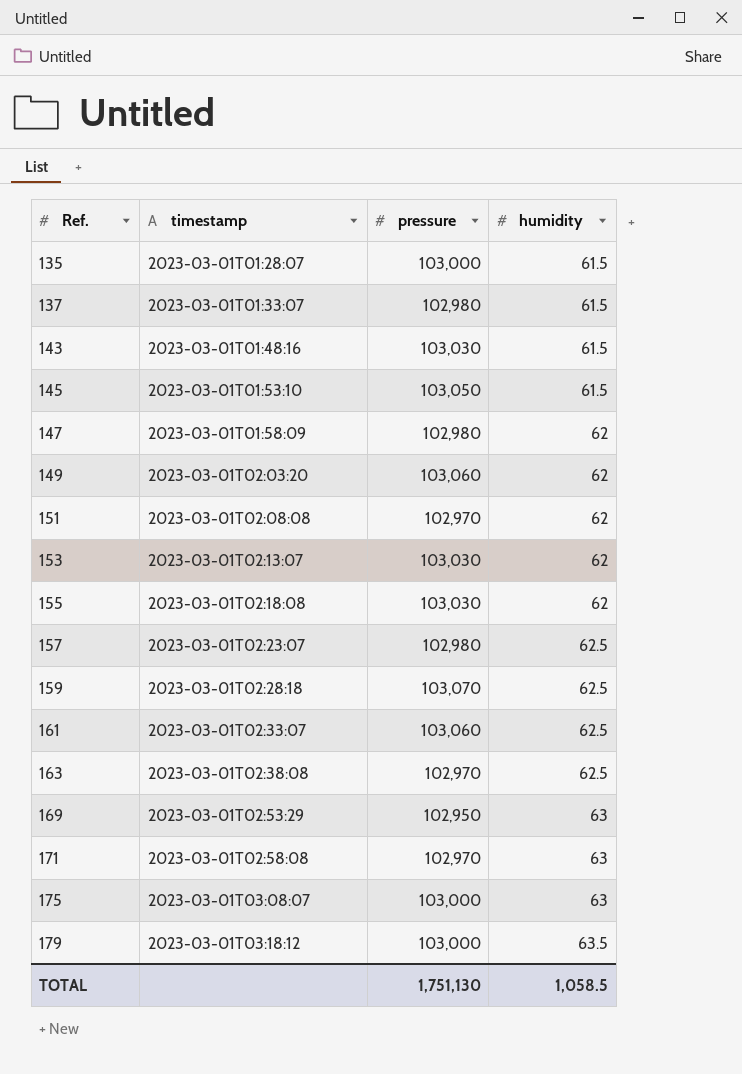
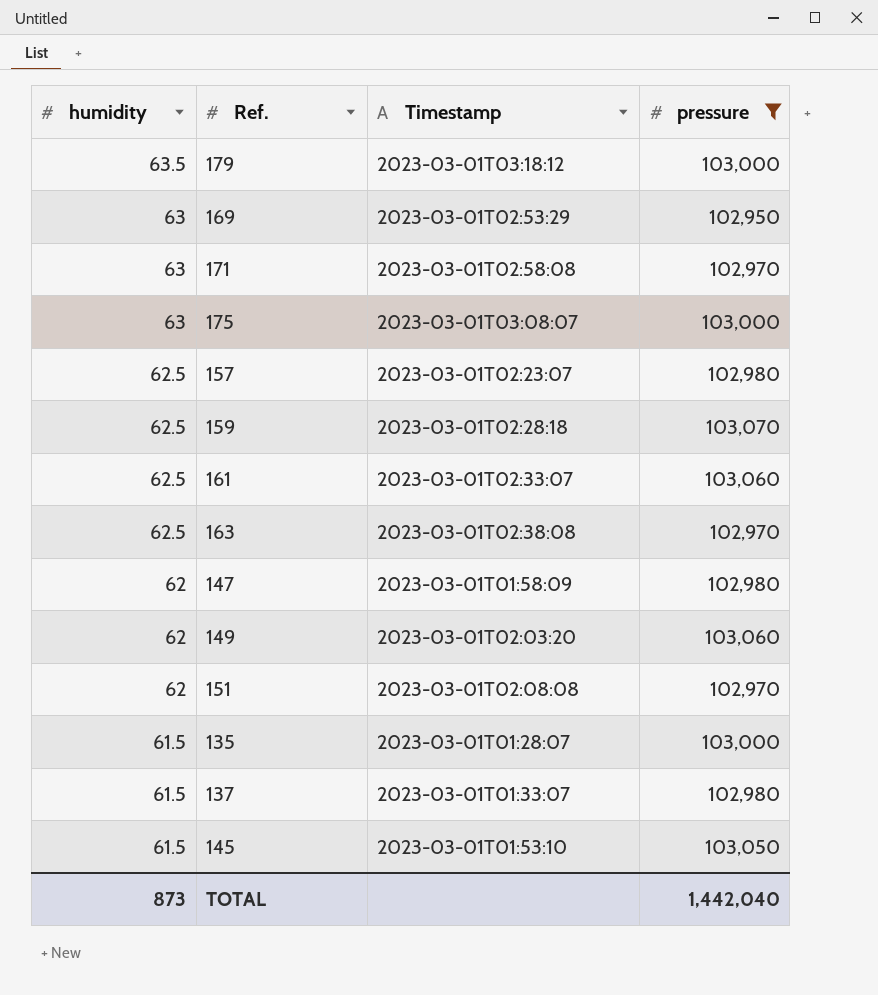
filter: none -> pressure != 103,030
row order: Ref. ascending -> humidity descending
column humidity | position: 4 -> 1
column name: timestamp -> Timestamp
TOTAL | humidity: 1,058.5 -> 873
TOTAL | pressure: 1,751,130 -> 1,442,040

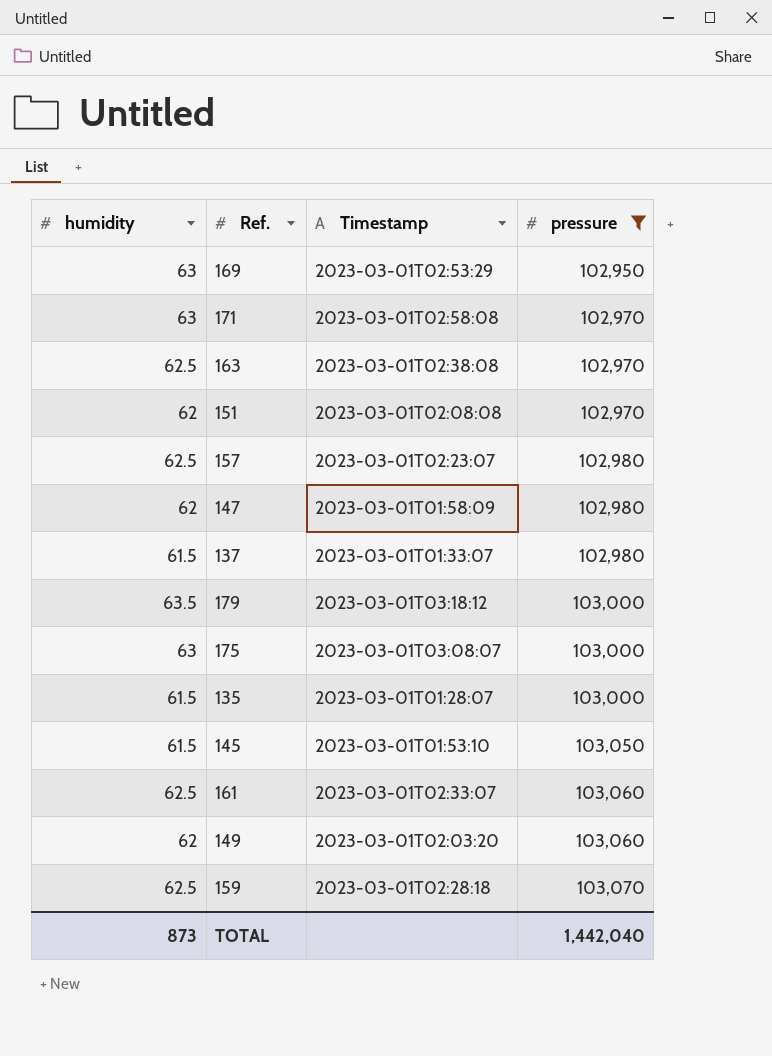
row order: humidity descending -> pressure ascending

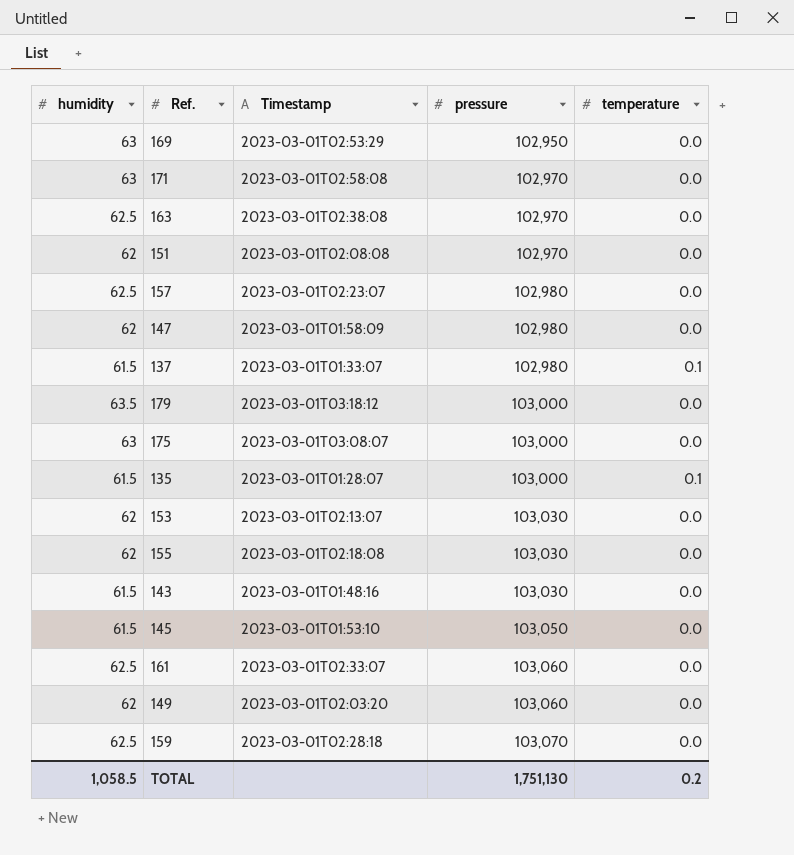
filter: pressure != 103,030 -> none
column temperature | position: none -> 5
TOTAL | humidity: 873 -> 1,058.5
TOTAL | pressure: 1,442,040 -> 1,751,130

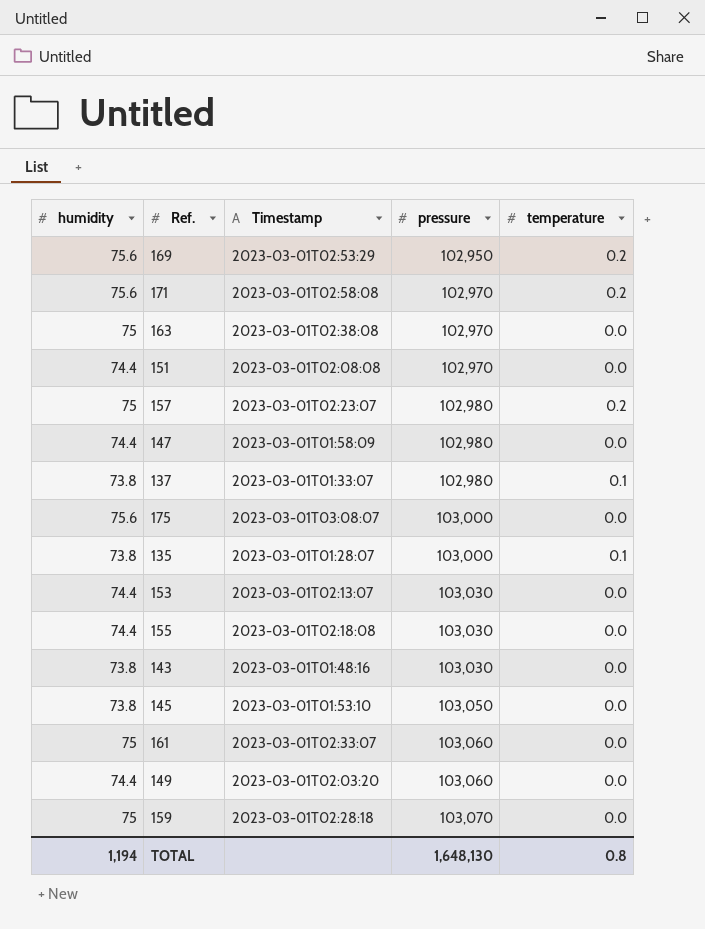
row 179: 63.5 | 2023-03-01T03:18:12 | 103,000 | 0.0 -> none
169 | humidity: 63 -> 75.6
169 | temperature: 0.0 -> 0.2
171 | humidity: 63 -> 75.6
171 | temperature: 0.0 -> 0.2
163 | humidity: 62.5 -> 75
151 | humidity: 62 -> 74.4
157 | humidity: 62.5 -> 75
157 | temperature: 0.0 -> 0.2
147 | humidity: 62 -> 74.4
137 | humidity: 61.5 -> 73.8
175 | humidity: 63 -> 75.6
135 | humidity: 61.5 -> 73.8
153 | humidity: 62 -> 74.4
155 | humidity: 62 -> 74.4
143 | humidity: 61.5 -> 73.8
145 | humidity: 61.5 -> 73.8
161 | humidity: 62.5 -> 75
149 | humidity: 62 -> 74.4
159 | humidity: 62.5 -> 75
TOTAL | humidity: 1,058.5 -> 1,194
TOTAL | pressure: 1,751,130 -> 1,648,130
TOTAL | temperature: 0.2 -> 0.8

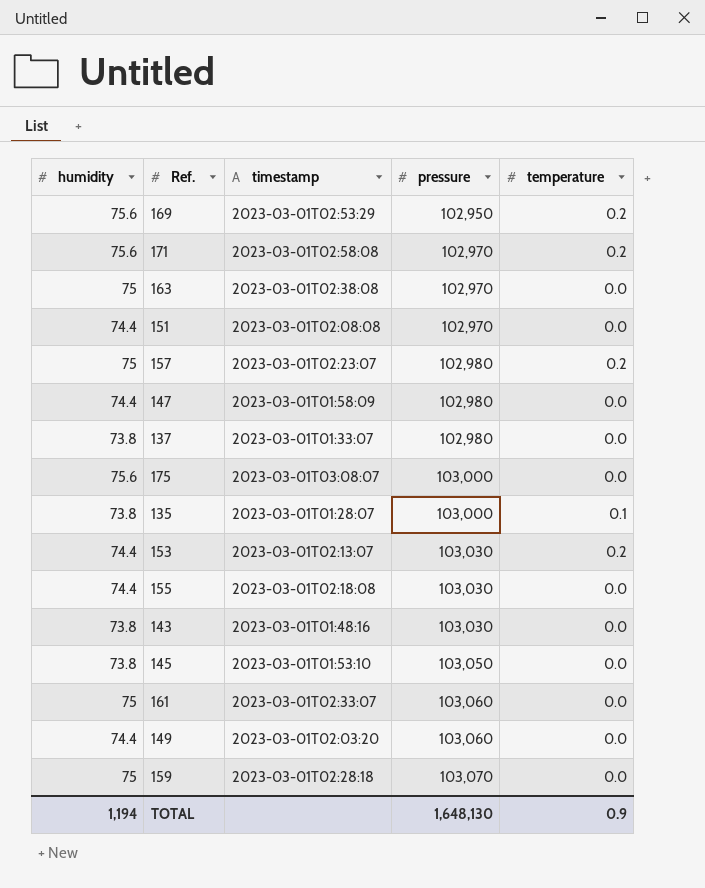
column name: Timestamp -> timestamp
137 | temperature: 0.1 -> 0.0
153 | temperature: 0.0 -> 0.2
TOTAL | temperature: 0.8 -> 0.9

